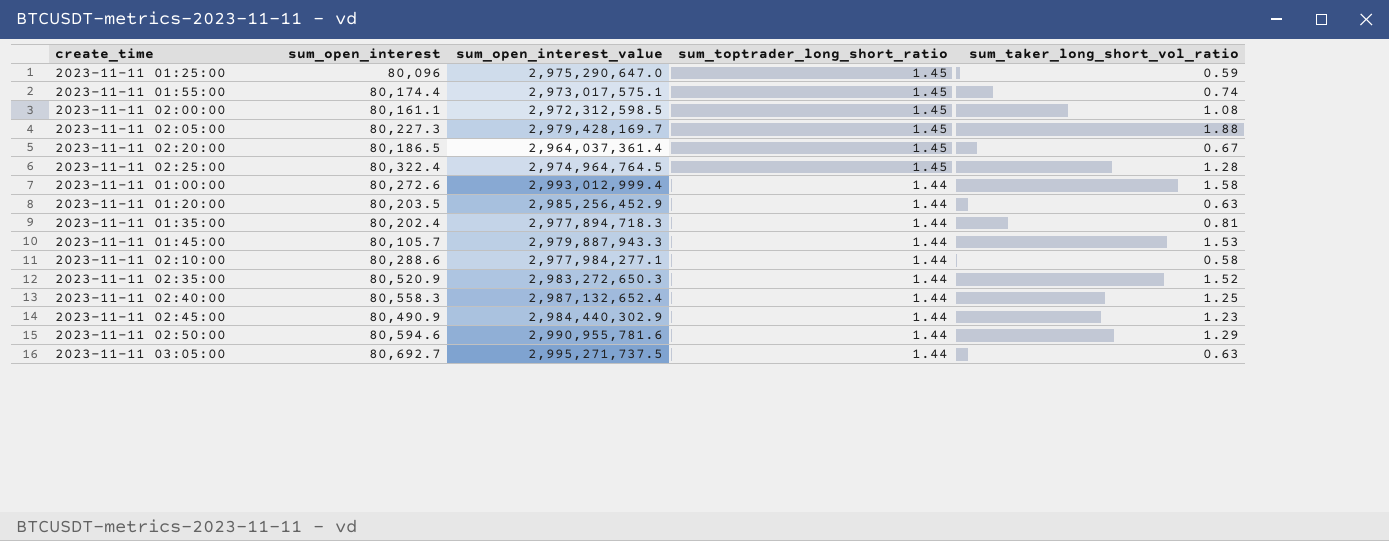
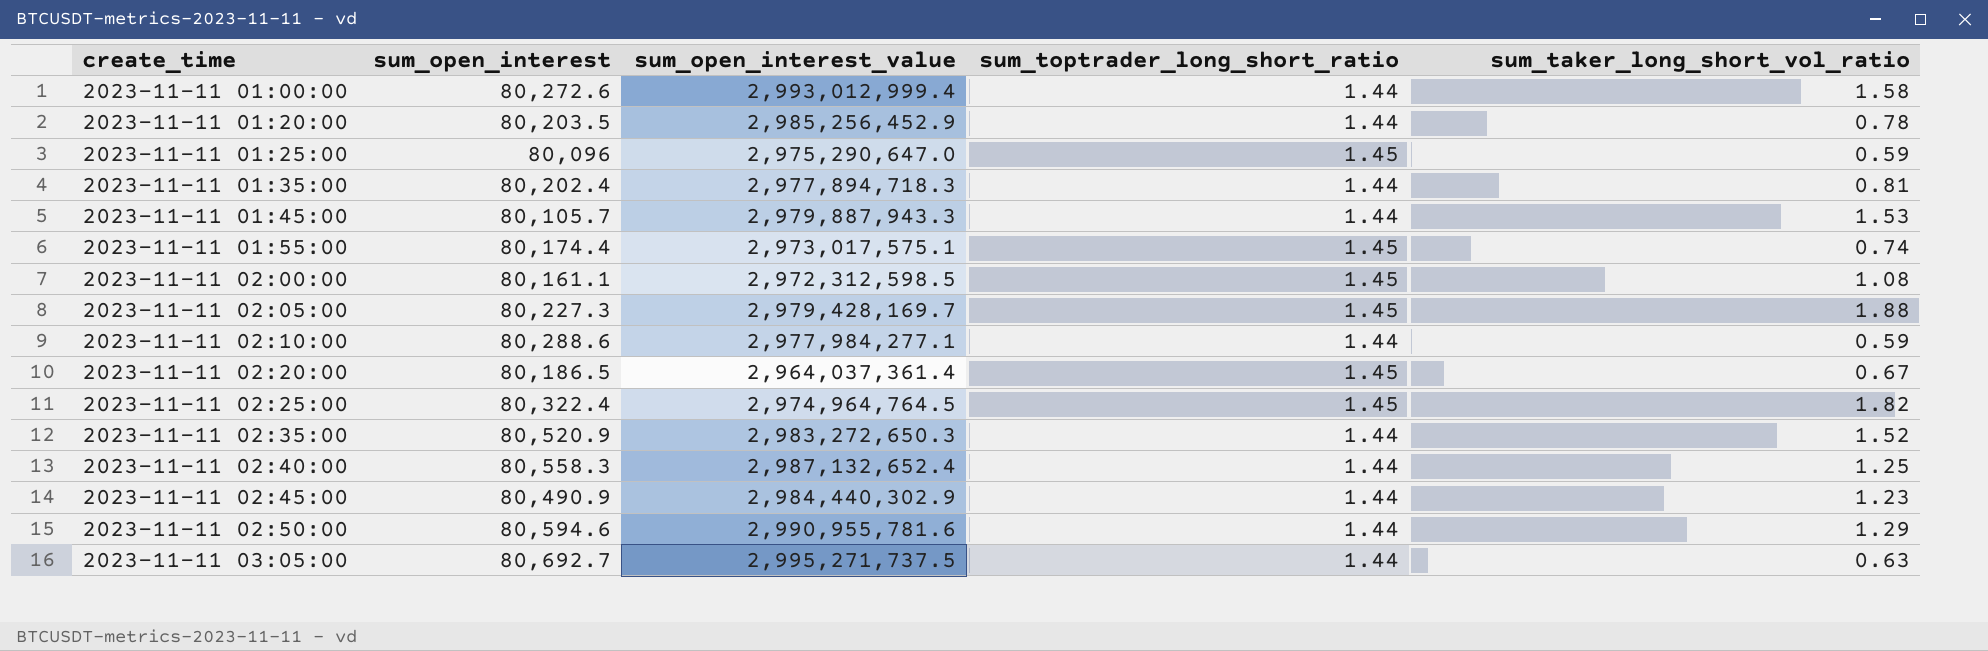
row order: sum_toptrader_long_short_ratio descending -> create_time ascending
2023-11-11 01:20:00 | sum_taker_long_short_vol_ratio: 0.63 -> 0.78
2023-11-11 02:10:00 | sum_taker_long_short_vol_ratio: 0.58 -> 0.59
2023-11-11 02:25:00 | sum_taker_long_short_vol_ratio: 1.28 -> 1.82

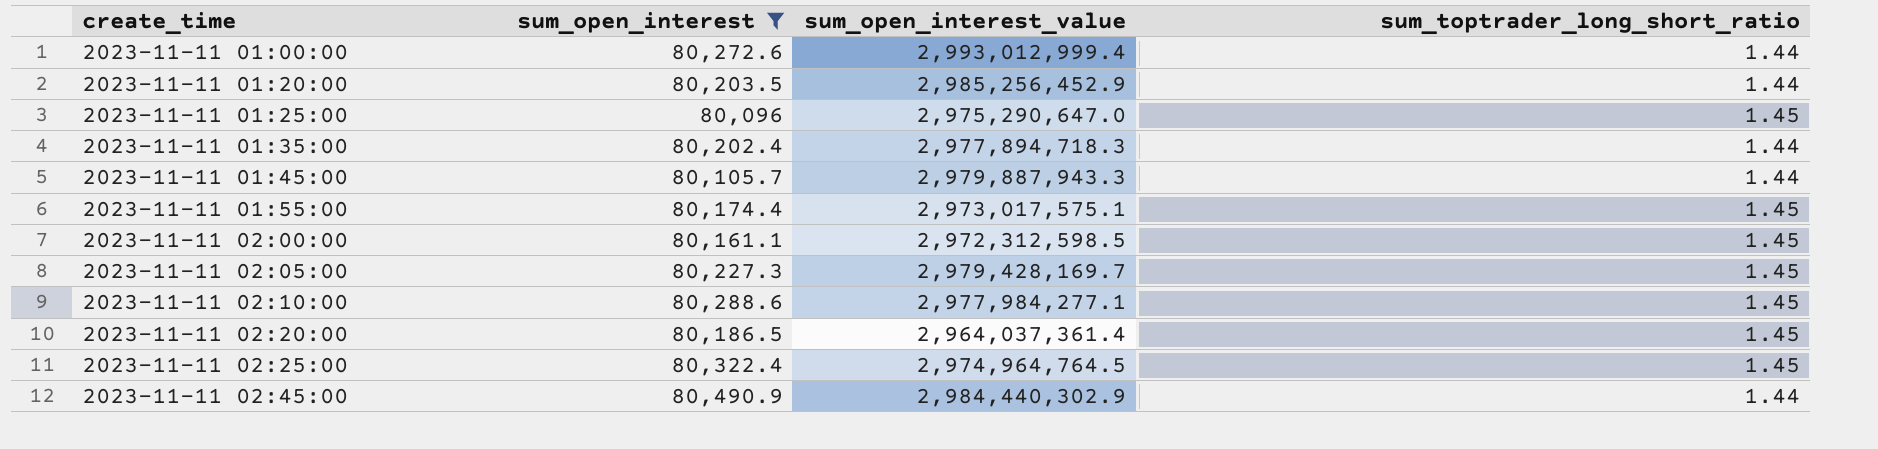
filter: none -> sum_open_interest <= 80,490.9
column sum_taker_long_short_vol_ratio | position: 5 -> none
2023-11-11 02:10:00 | sum_toptrader_long_short_ratio: 1.44 -> 1.45

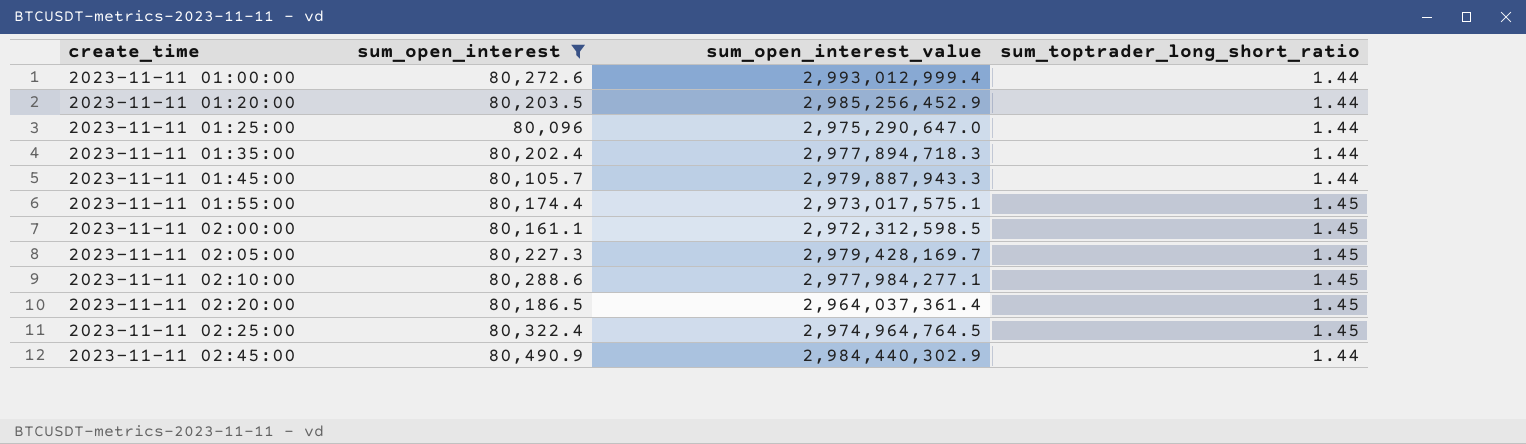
2023-11-11 01:25:00 | sum_toptrader_long_short_ratio: 1.45 -> 1.44

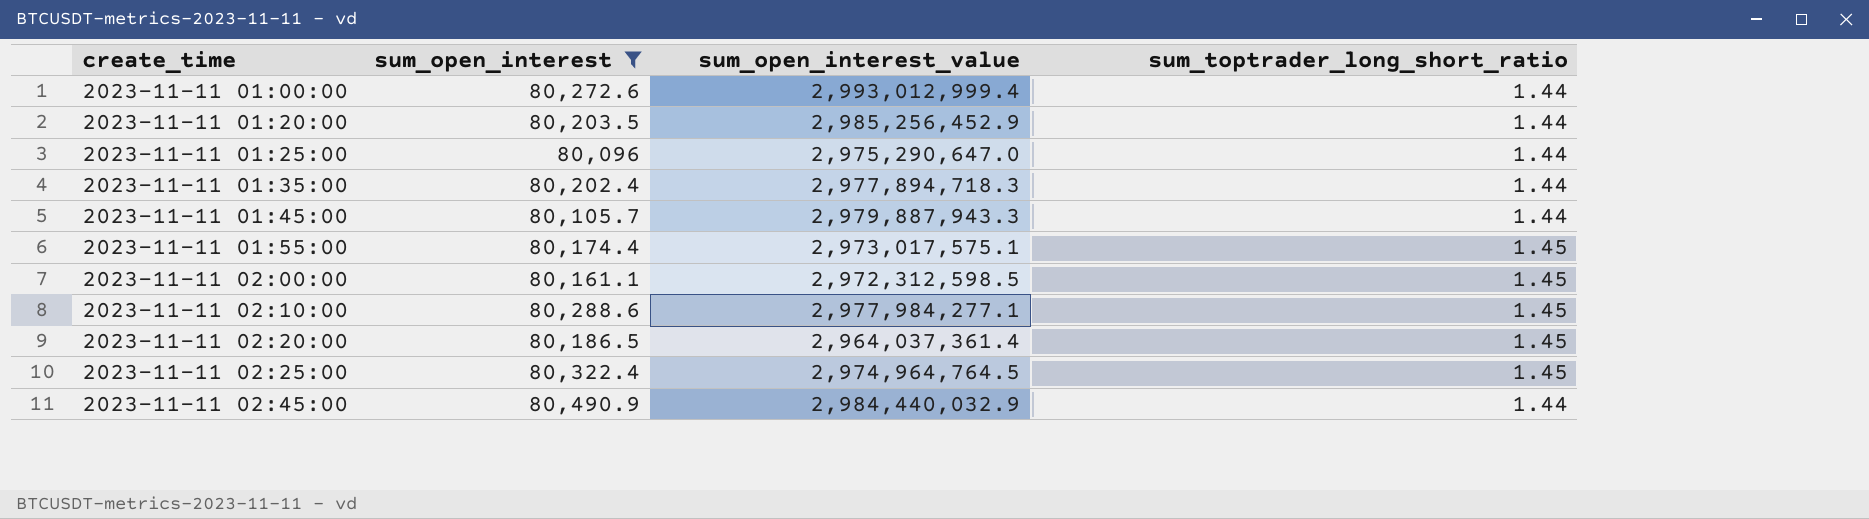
row 2023-11-11 02:05:00: 80,227.3 | 2,979,428,169.7 | 1.45 -> none
2023-11-11 02:45:00 | sum_open_interest_value: 2,984,440,302.9 -> 2,984,440,032.9

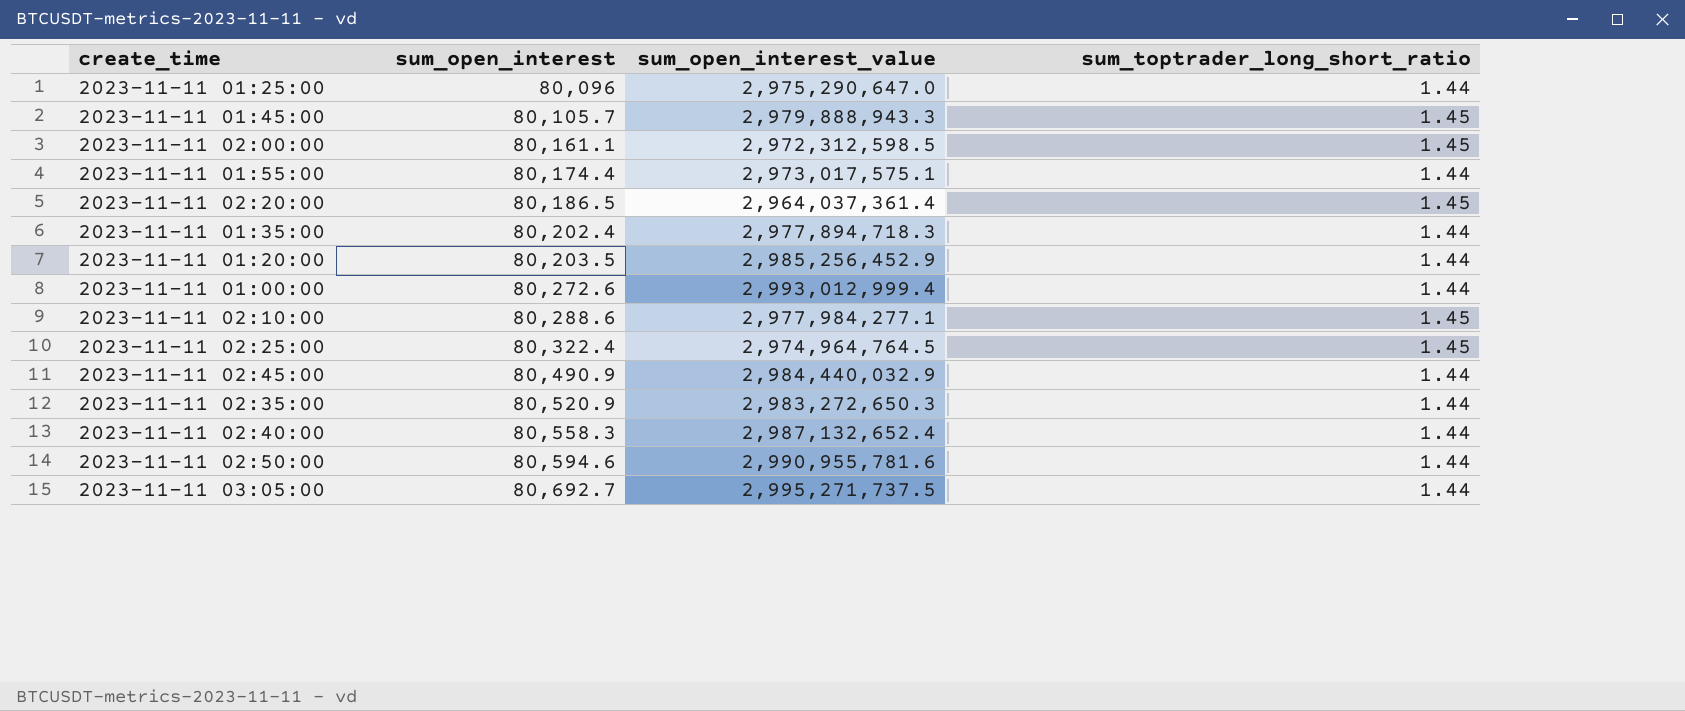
filter: sum_open_interest <= 80,490.9 -> none
row order: create_time ascending -> sum_open_interest ascending
2023-11-11 01:45:00 | sum_open_interest_value: 2,979,887,943.3 -> 2,979,888,943.3
2023-11-11 01:45:00 | sum_toptrader_long_short_ratio: 1.44 -> 1.45
2023-11-11 01:55:00 | sum_toptrader_long_short_ratio: 1.45 -> 1.44

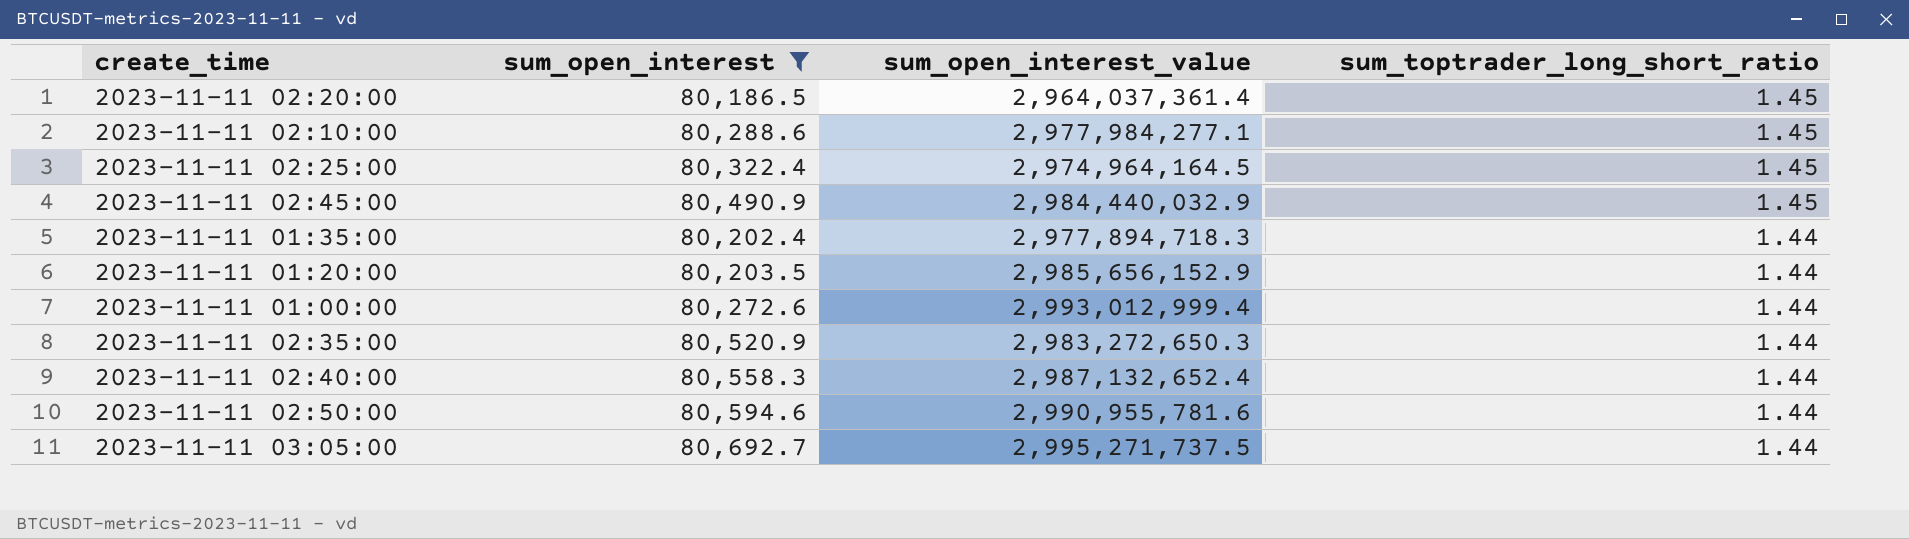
filter: none -> sum_open_interest >= 80,186.5
row order: sum_open_interest ascending -> sum_toptrader_long_short_ratio descending
2023-11-11 02:25:00 | sum_open_interest_value: 2,974,964,764.5 -> 2,974,964,164.5
2023-11-11 02:45:00 | sum_toptrader_long_short_ratio: 1.44 -> 1.45
2023-11-11 01:20:00 | sum_open_interest_value: 2,985,256,452.9 -> 2,985,656,152.9

